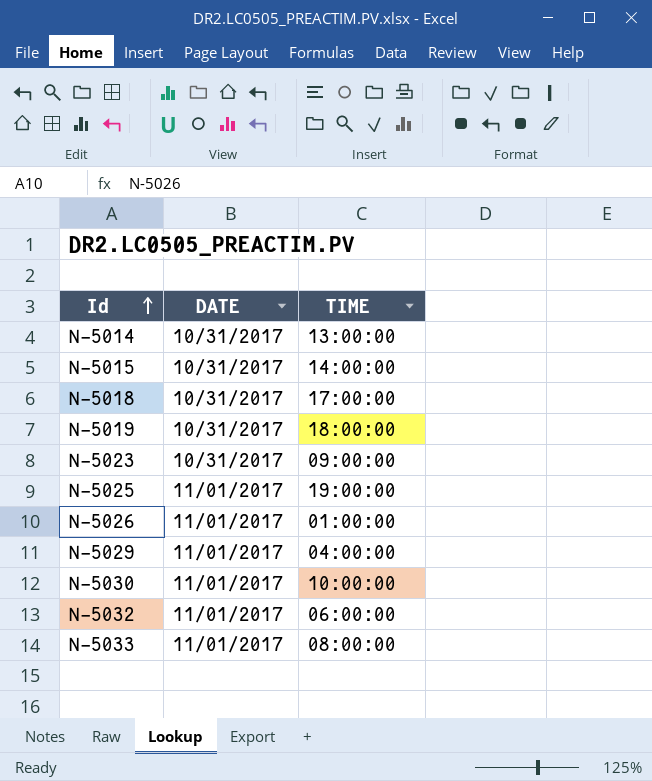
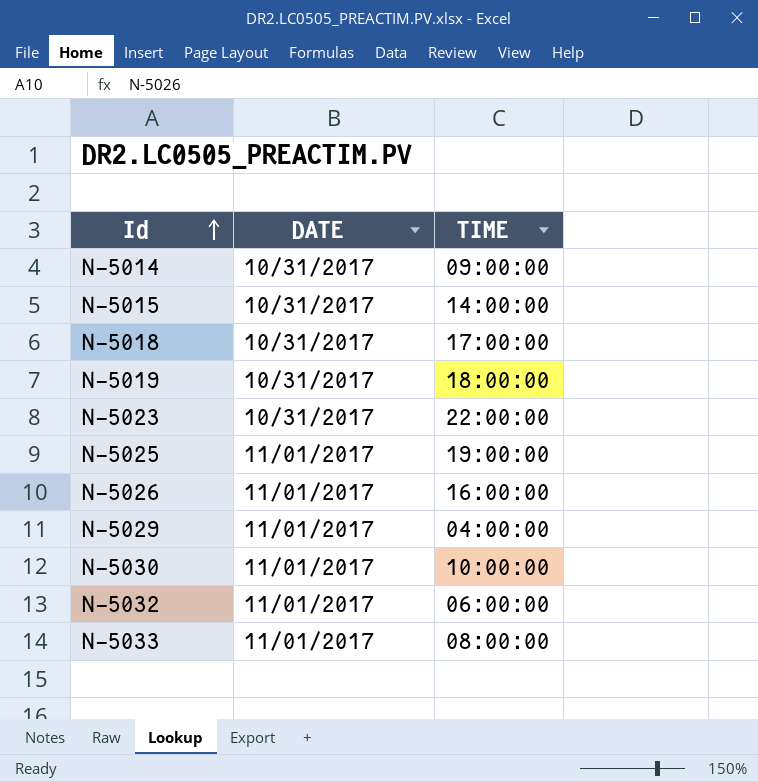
N-5014 | TIME: 13:00:00 -> 09:00:00
N-5023 | TIME: 09:00:00 -> 22:00:00
N-5026 | TIME: 01:00:00 -> 16:00:00

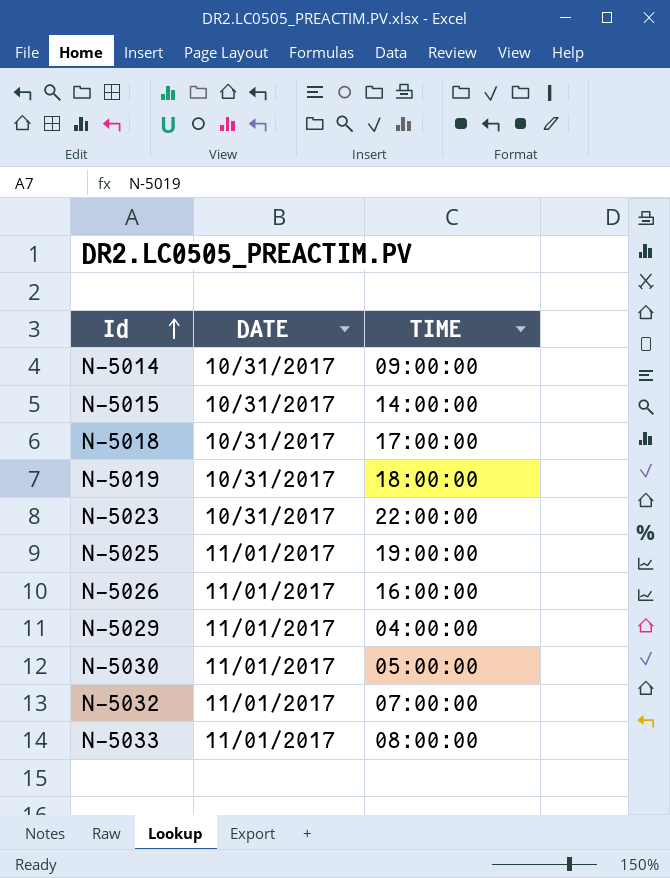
N-5030 | TIME: 10:00:00 -> 05:00:00
N-5032 | TIME: 06:00:00 -> 07:00:00

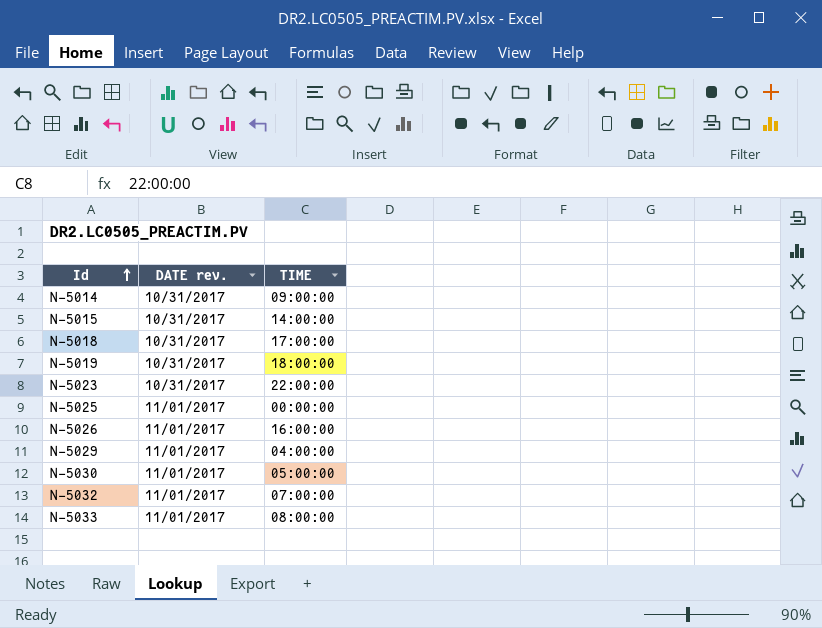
column name: DATE -> DATE rev.
N-5025 | TIME: 19:00:00 -> 00:00:00

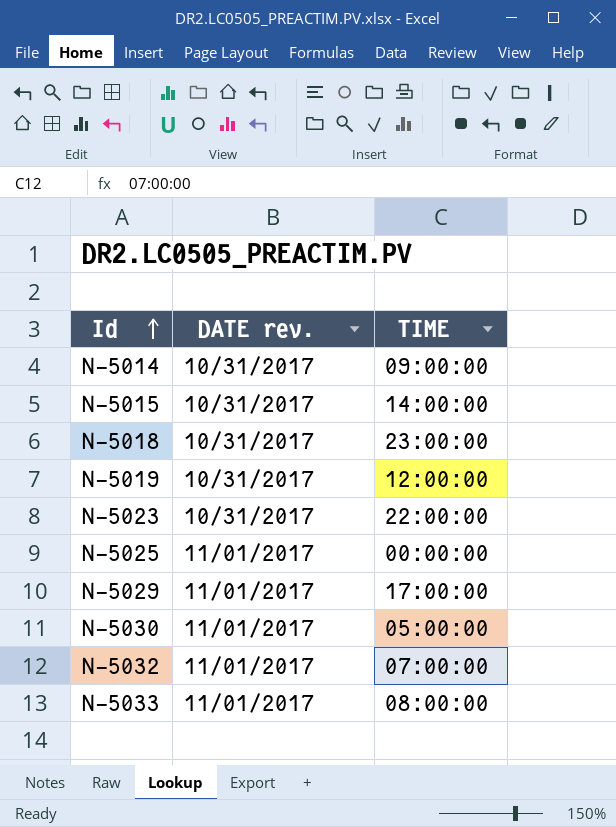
row N-5026: 11/01/2017 | 16:00:00 -> none
N-5018 | TIME: 17:00:00 -> 23:00:00
N-5019 | TIME: 18:00:00 -> 12:00:00
N-5029 | TIME: 04:00:00 -> 17:00:00

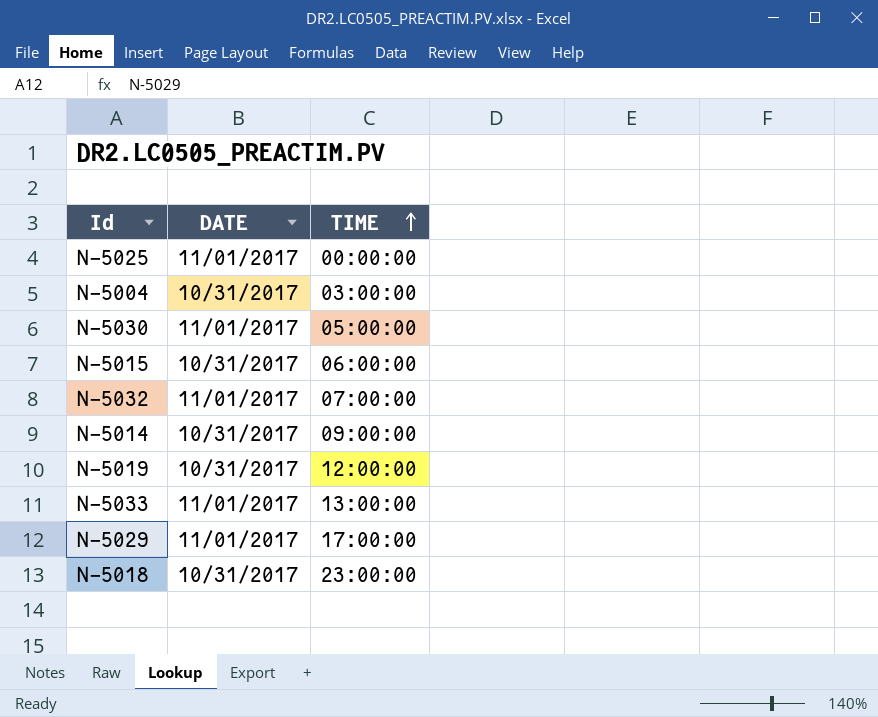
row order: Id ascending -> TIME ascending
column name: DATE rev. -> DATE
row N-5023: 10/31/2017 | 22:00:00 -> none
row N-5004: none -> 10/31/2017 | 03:00:00
N-5015 | TIME: 14:00:00 -> 06:00:00
N-5033 | TIME: 08:00:00 -> 13:00:00

